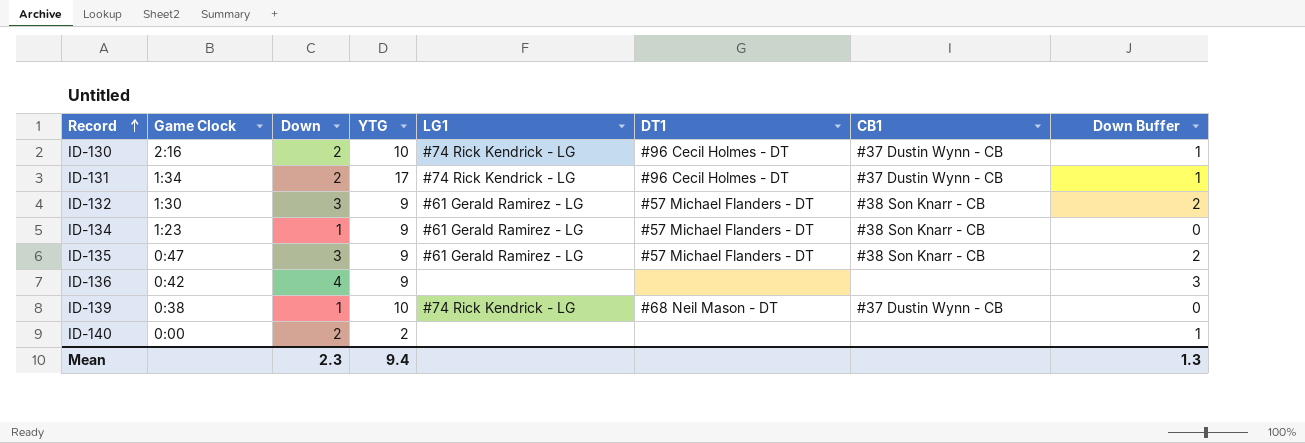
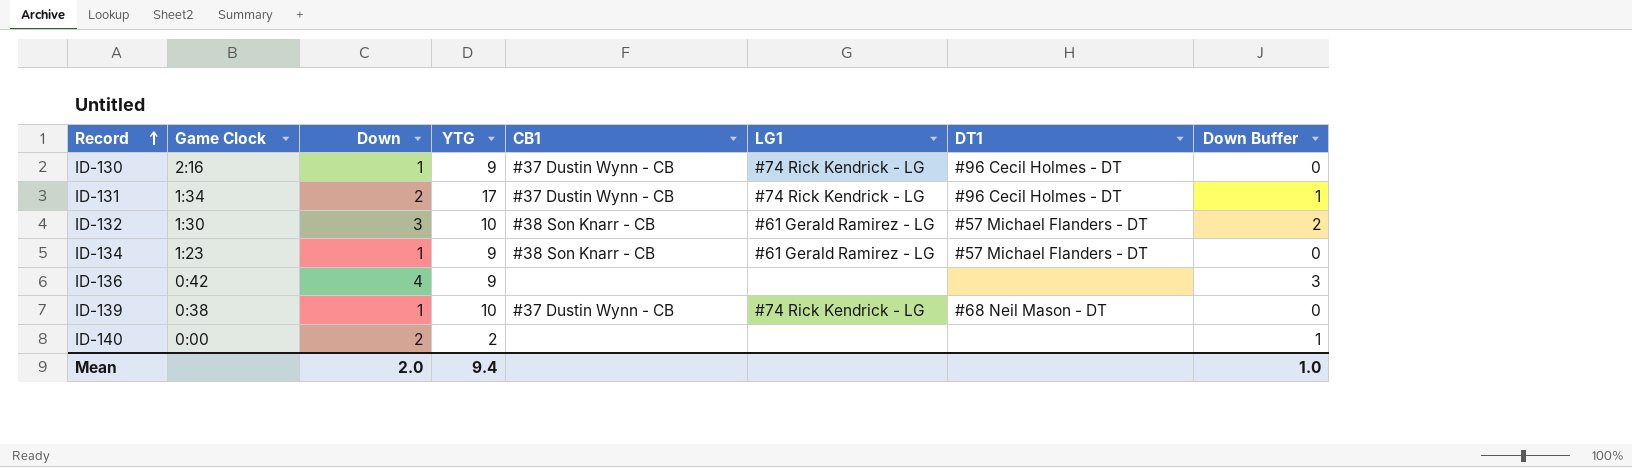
column CB1 | position: 7 -> 5
row ID-135: 0:47 | 3 | 9 | #61 Gerald Ramirez - LG | #57 Michael Flanders - DT | #38 Son Knarr - CB | 2 -> none
ID-130 | Down: 2 -> 1
ID-130 | YTG: 10 -> 9
ID-130 | Down Buffer: 1 -> 0
ID-132 | YTG: 9 -> 10
Mean | Down: 2.3 -> 2.0
Mean | Down Buffer: 1.3 -> 1.0

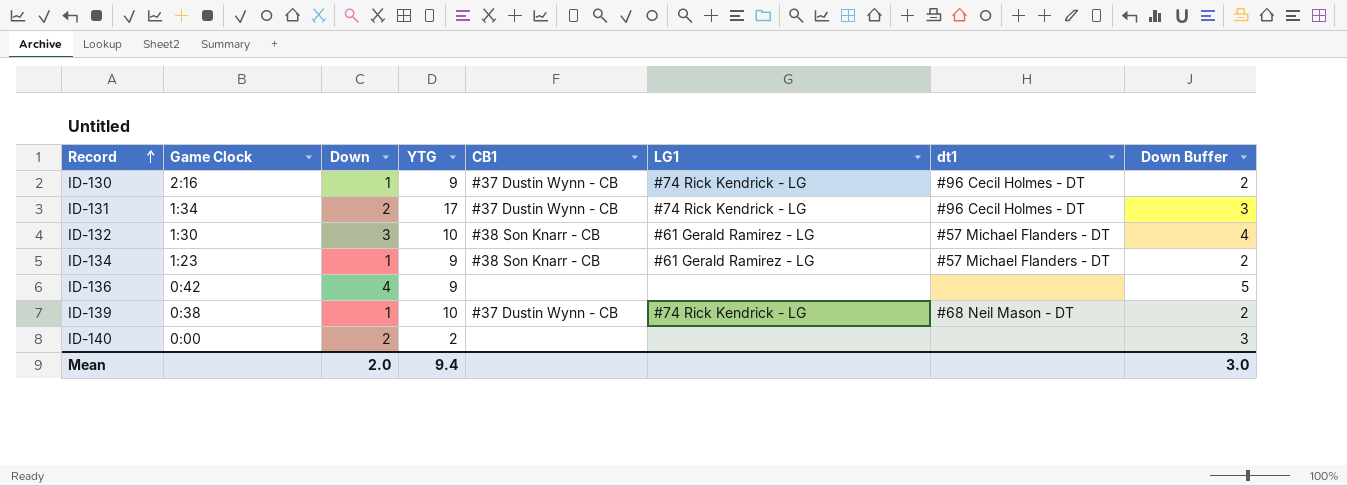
column name: DT1 -> dt1
column Down Buffer | formula: [Down] - 1 -> [Down] + 1
Mean | Down Buffer: 1.0 -> 3.0

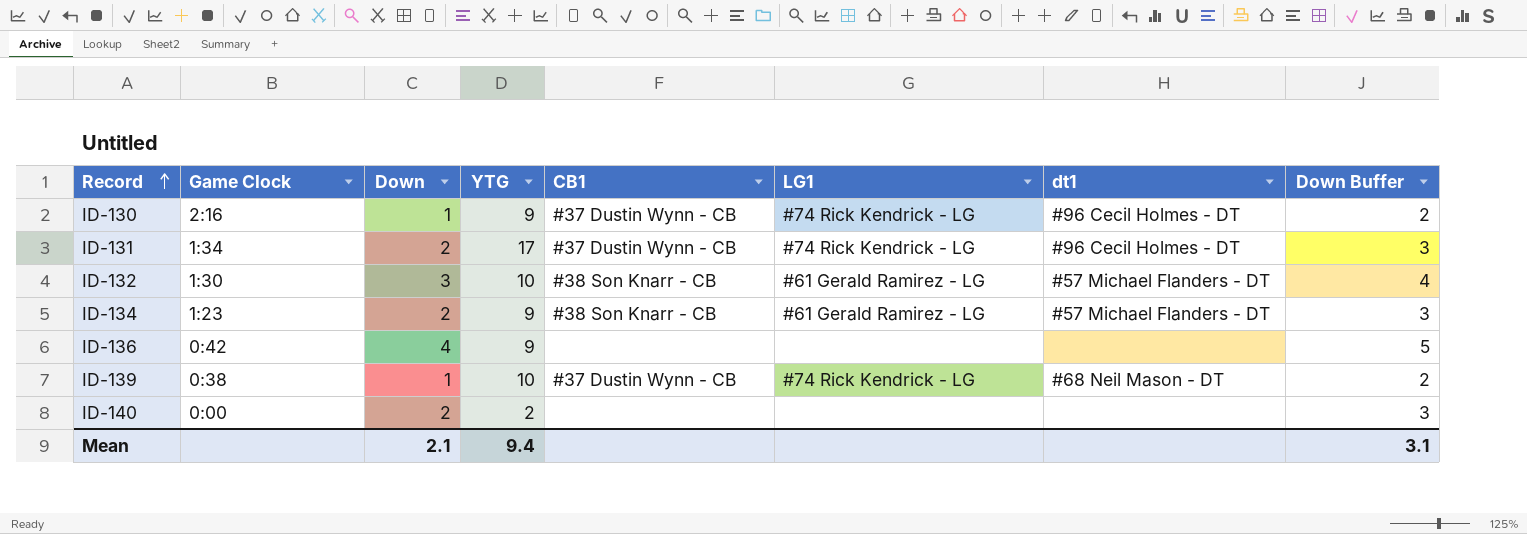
ID-134 | Down: 1 -> 2
ID-134 | Down Buffer: 2 -> 3
Mean | Down: 2.0 -> 2.1
Mean | Down Buffer: 3.0 -> 3.1

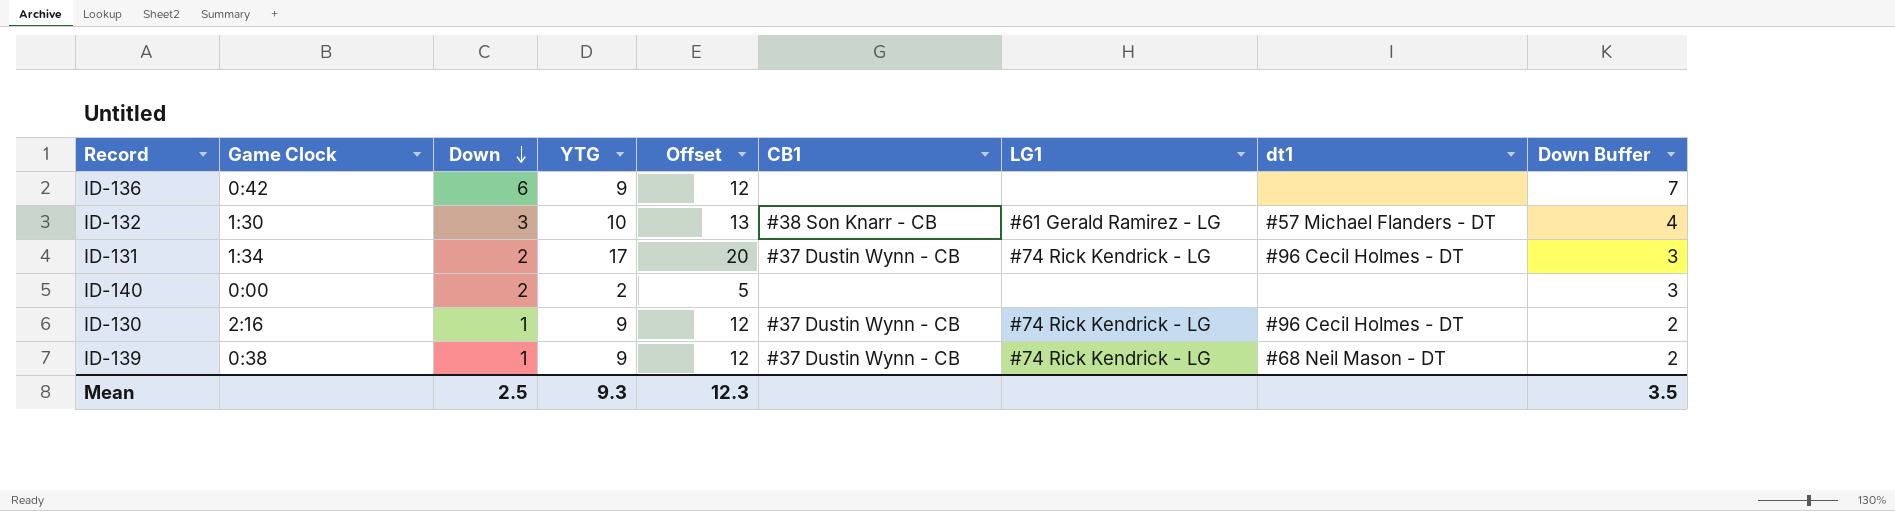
row order: Record ascending -> Down descending
column Offset | formula: none -> [YTG] + 3
row ID-134: 1:23 | 2 | 9 | #38 Son Knarr - CB | #61 Gerald Ramirez - LG | #57 Michael Flanders - DT | 3 -> none
ID-136 | Down: 4 -> 6
ID-136 | Down Buffer: 5 -> 7
ID-139 | YTG: 10 -> 9
Mean | Down: 2.1 -> 2.5
Mean | YTG: 9.4 -> 9.3
Mean | Down Buffer: 3.1 -> 3.5

